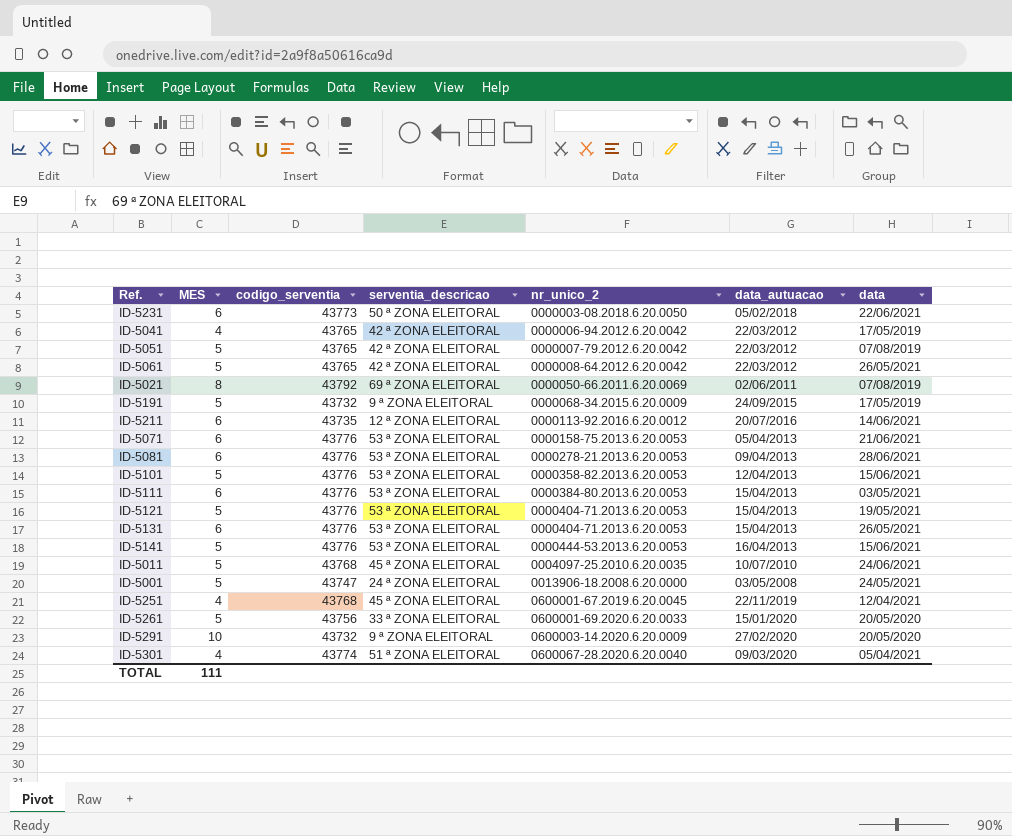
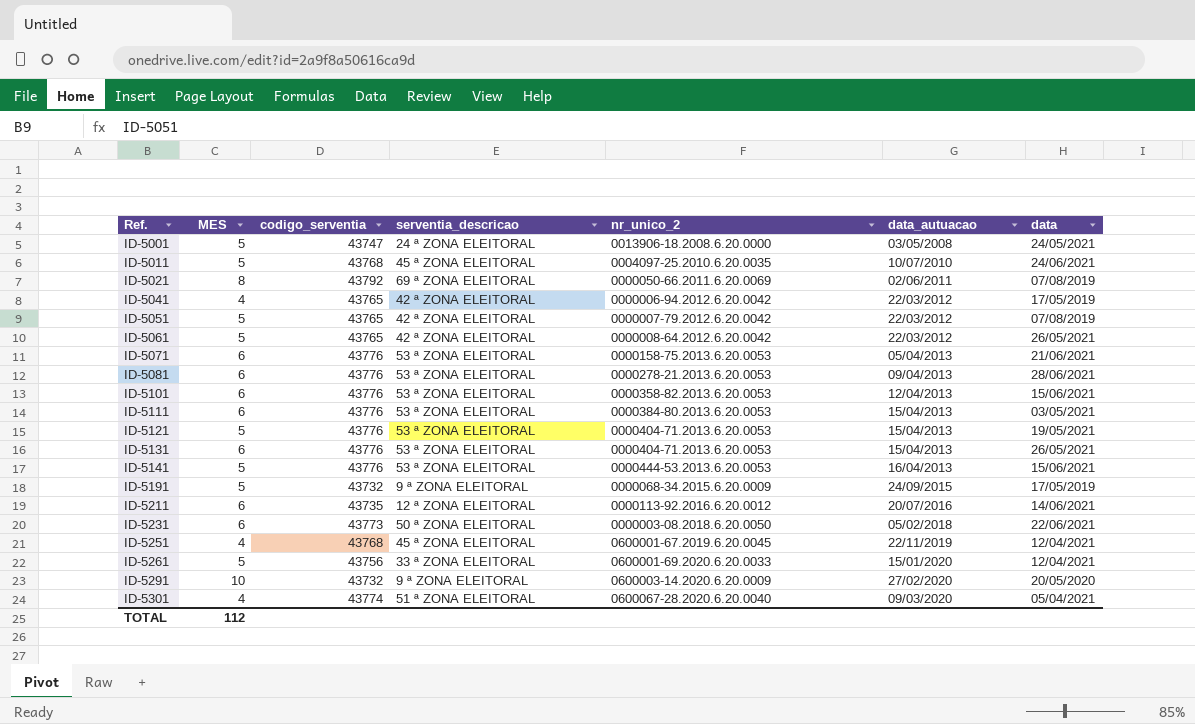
row order: nr_unico_2 ascending -> Ref. ascending
ID-5101 | MES: 5 -> 6
ID-5261 | data: 20/05/2020 -> 12/04/2021
TOTAL | MES: 111 -> 112

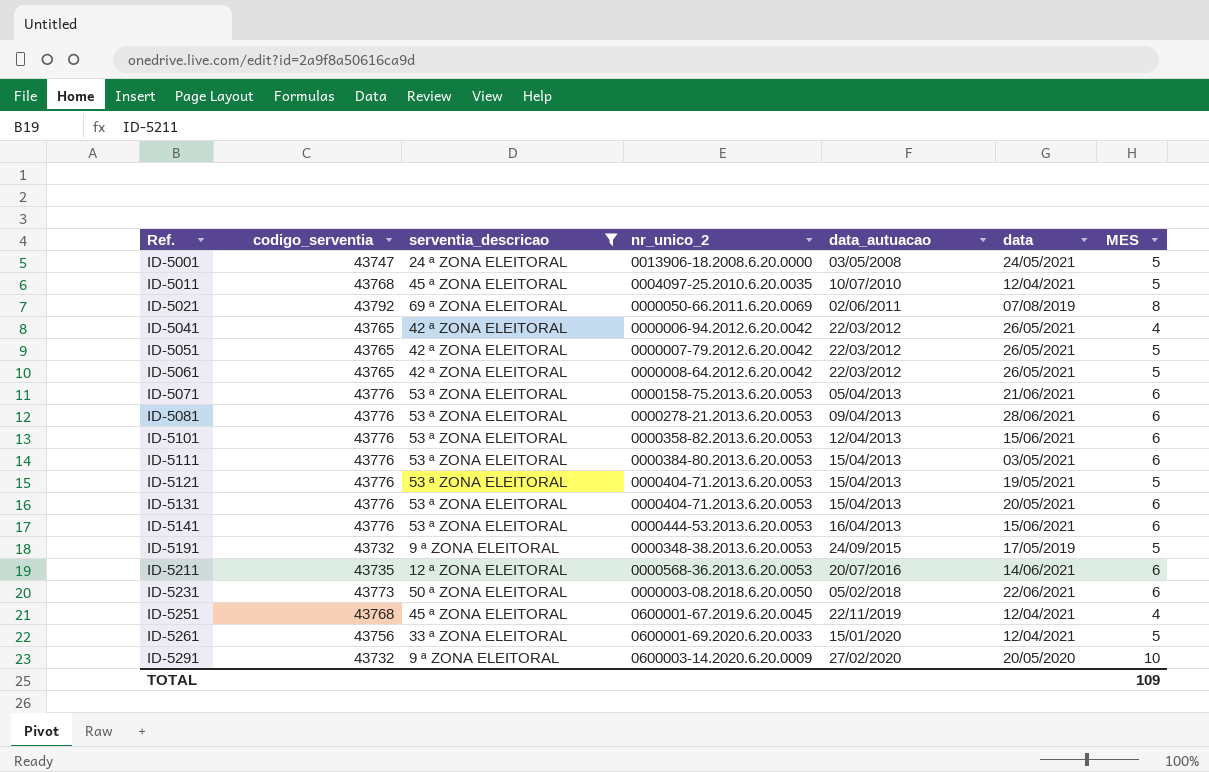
filter: none -> serventia_descricao != 51 ª ZONA ELEITORAL
column MES | position: 2 -> 7
ID-5011 | data: 24/06/2021 -> 12/04/2021
ID-5041 | data: 17/05/2019 -> 26/05/2021
ID-5051 | data: 07/08/2019 -> 26/05/2021
ID-5131 | data: 26/05/2021 -> 20/05/2021
ID-5141 | MES: 5 -> 6
ID-5191 | nr_unico_2: 0000068-34.2015.6.20.0009 -> 0000348-38.2013.6.20.0053
ID-5211 | nr_unico_2: 0000113-92.2016.6.20.0012 -> 0000568-36.2013.6.20.0053
TOTAL | MES: 112 -> 109

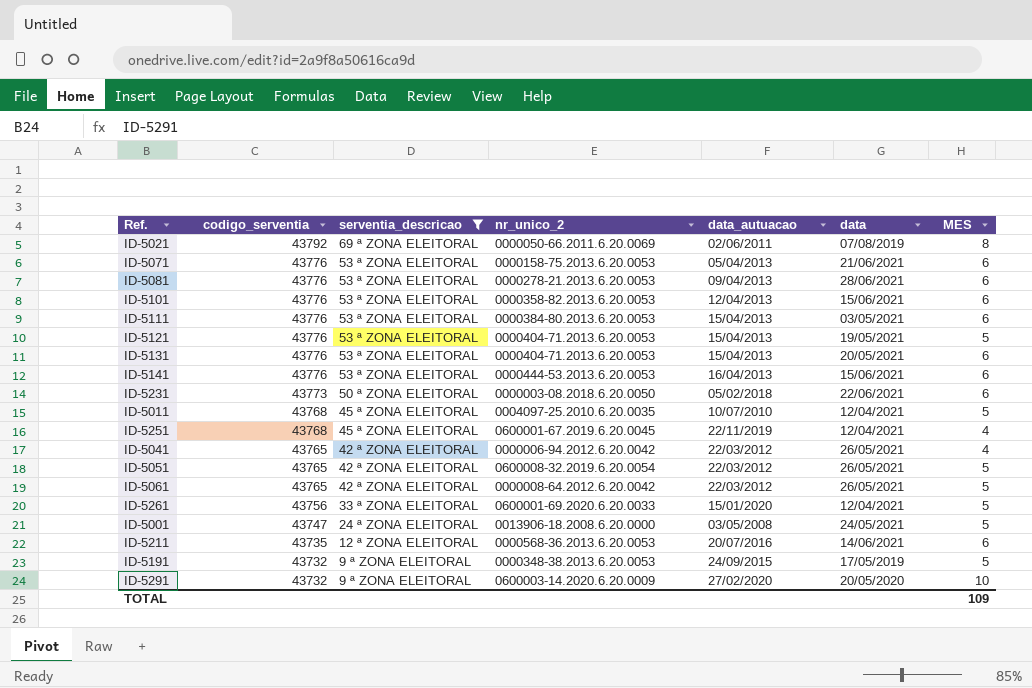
row order: Ref. ascending -> codigo_serventia descending
ID-5051 | nr_unico_2: 0000007-79.2012.6.20.0042 -> 0600008-32.2019.6.20.0054

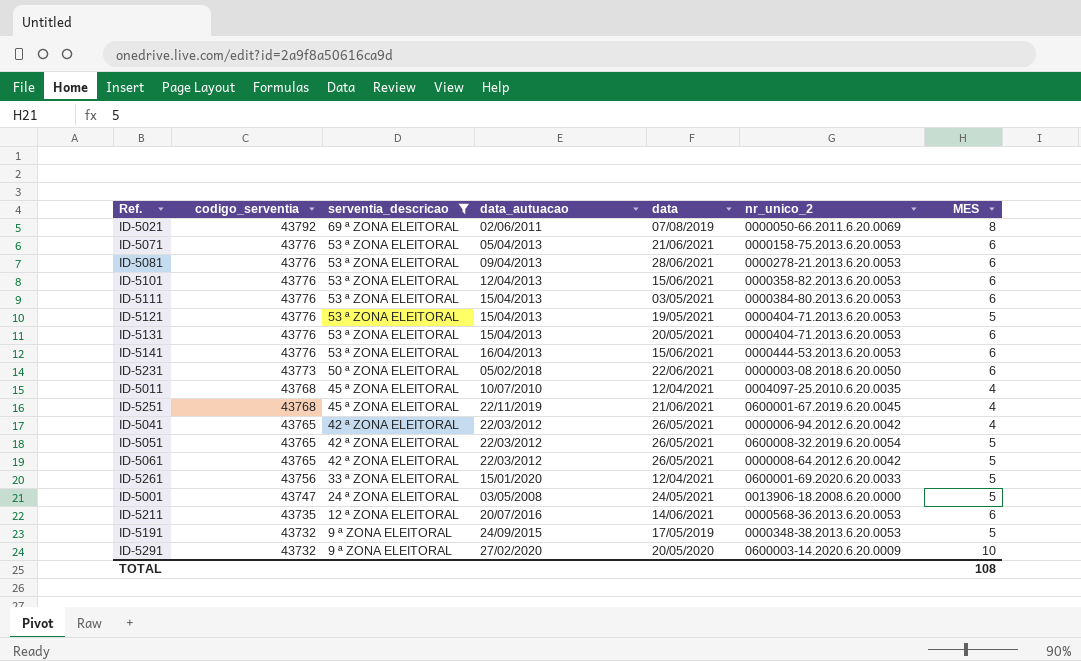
column nr_unico_2 | position: 4 -> 6
ID-5011 | MES: 5 -> 4
ID-5251 | data: 12/04/2021 -> 21/06/2021
TOTAL | MES: 109 -> 108

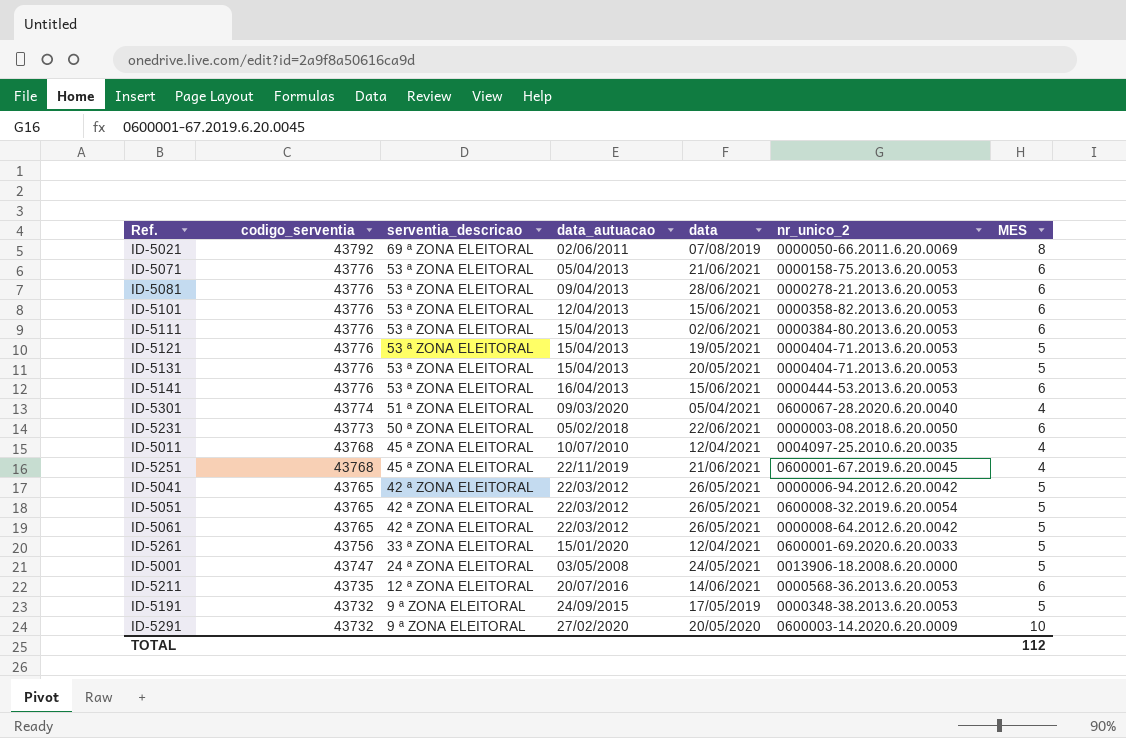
filter: serventia_descricao != 51 ª ZONA ELEITORAL -> none
ID-5111 | data: 03/05/2021 -> 02/06/2021
ID-5131 | MES: 6 -> 5
ID-5041 | MES: 4 -> 5
TOTAL | MES: 108 -> 112

